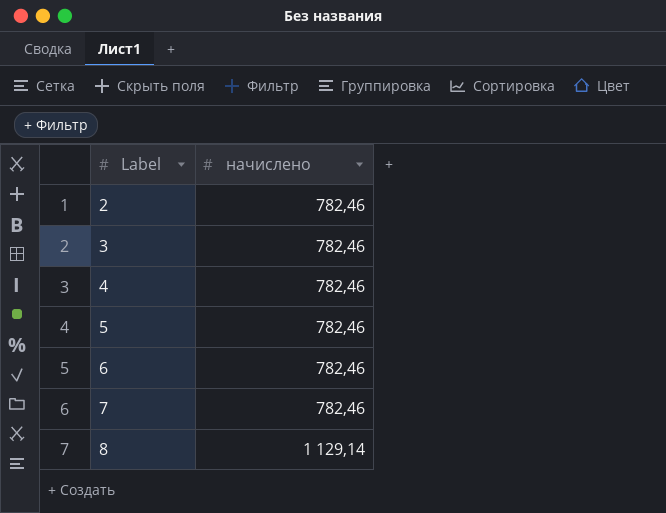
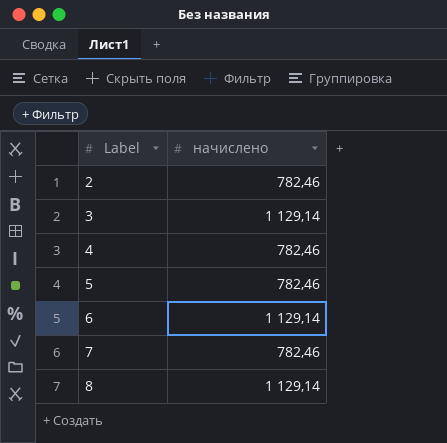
3 | начислено: 782,46 -> 1 129,14
6 | начислено: 782,46 -> 1 129,14

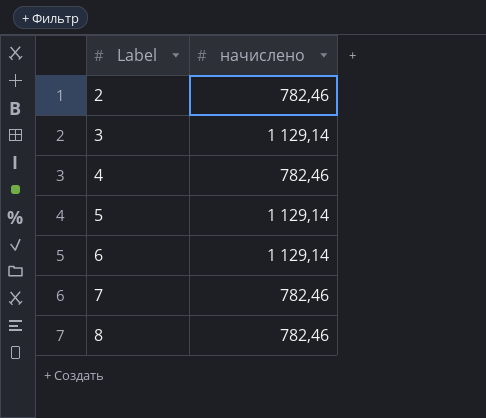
5 | начислено: 782,46 -> 1 129,14
8 | начислено: 1 129,14 -> 782,46

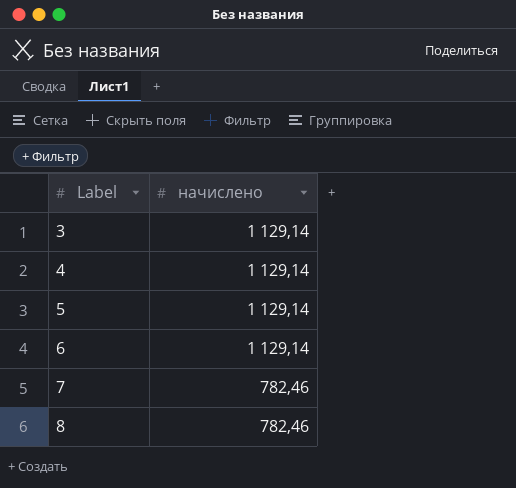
row 2: 782,46 -> none
4 | начислено: 782,46 -> 1 129,14

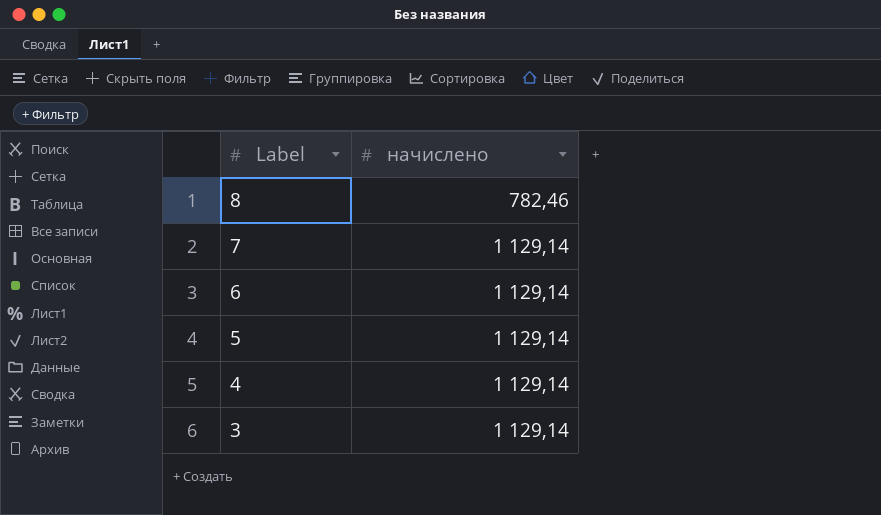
row order: Label ascending -> Label descending
7 | начислено: 782,46 -> 1 129,14

